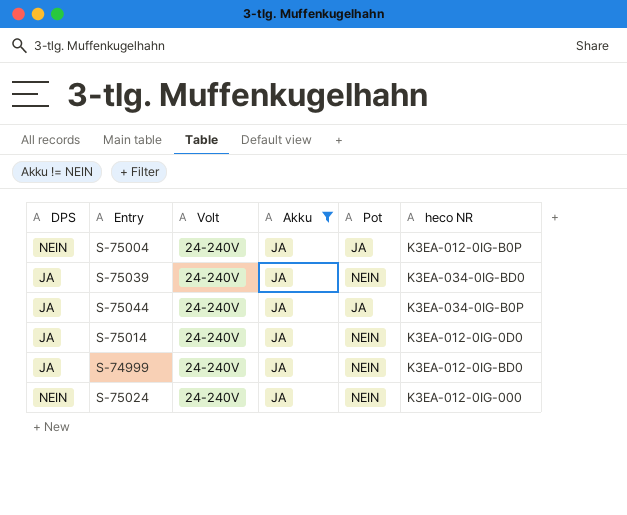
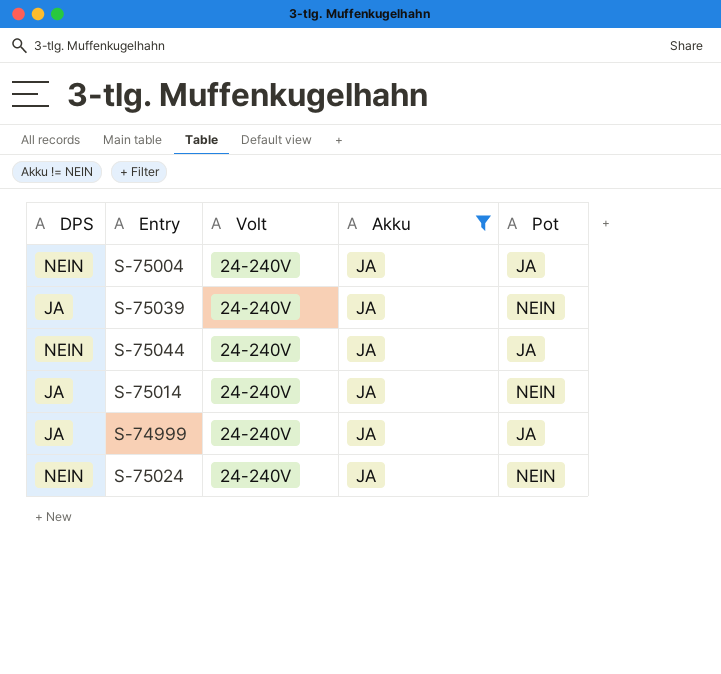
column heco NR | position: 6 -> none
S-75044 | DPS: JA -> NEIN
S-74999 | Pot: NEIN -> JA

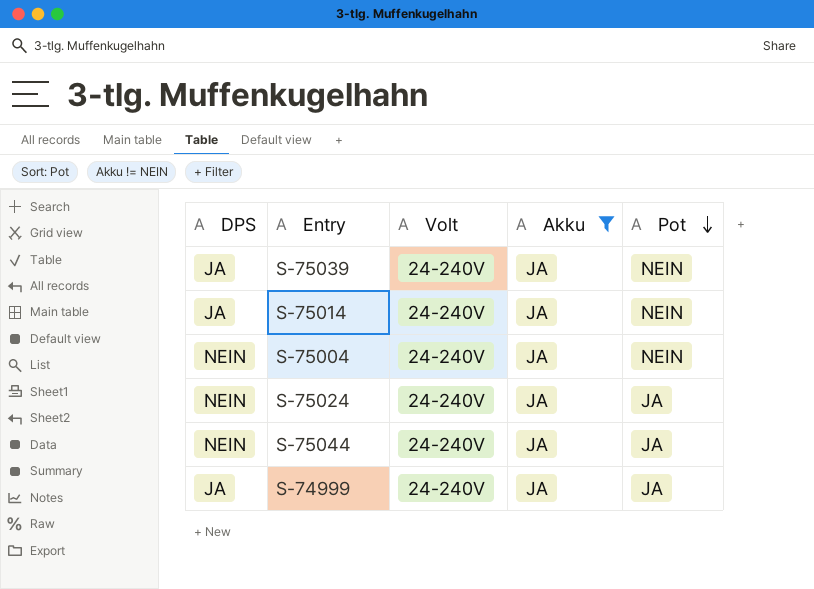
row order: none -> Pot descending
S-75004 | Pot: JA -> NEIN
S-75024 | Pot: NEIN -> JA

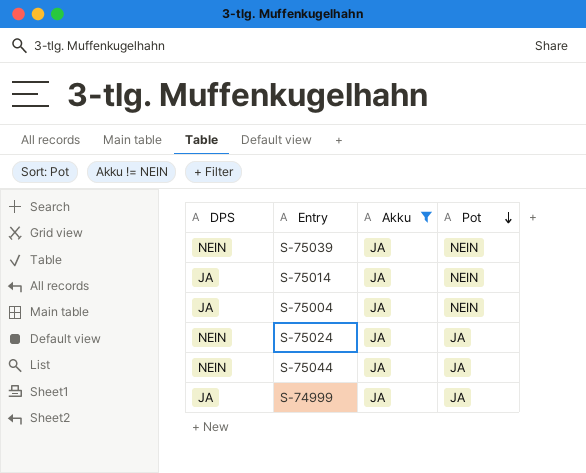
column Volt | position: 3 -> none
S-75039 | DPS: JA -> NEIN
S-75004 | DPS: NEIN -> JA

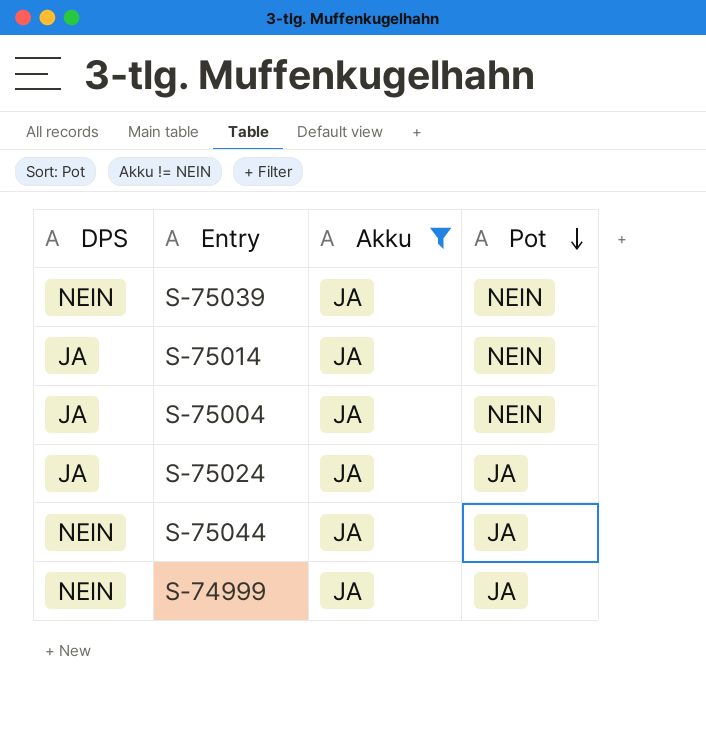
S-75024 | DPS: NEIN -> JA
S-74999 | DPS: JA -> NEIN

